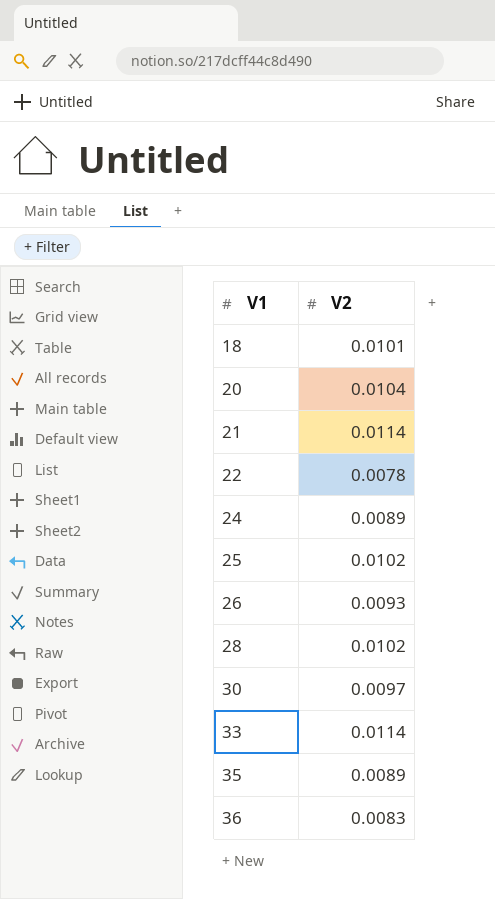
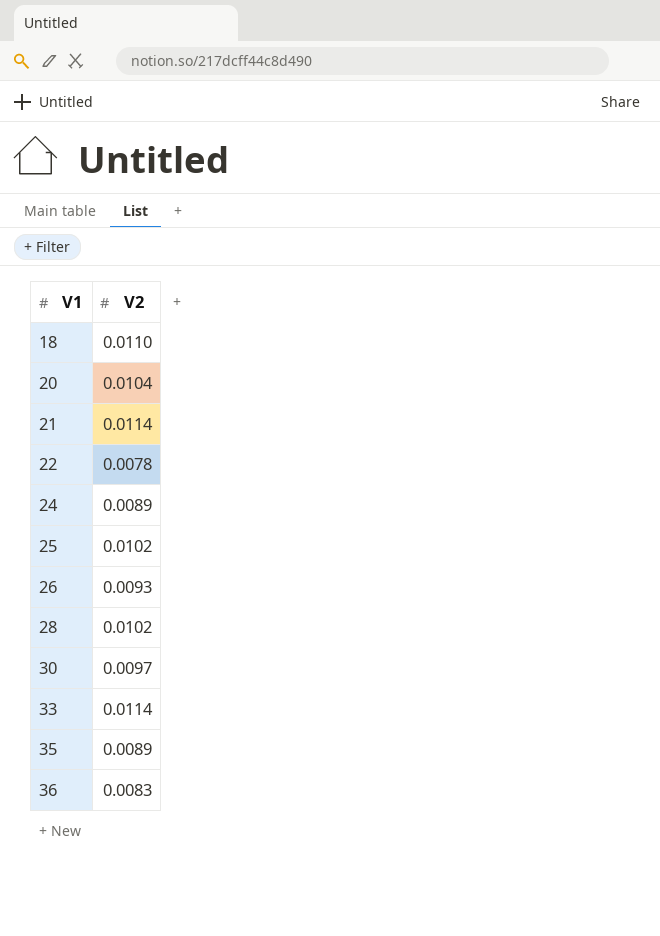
18 | V2: 0.0101 -> 0.0110

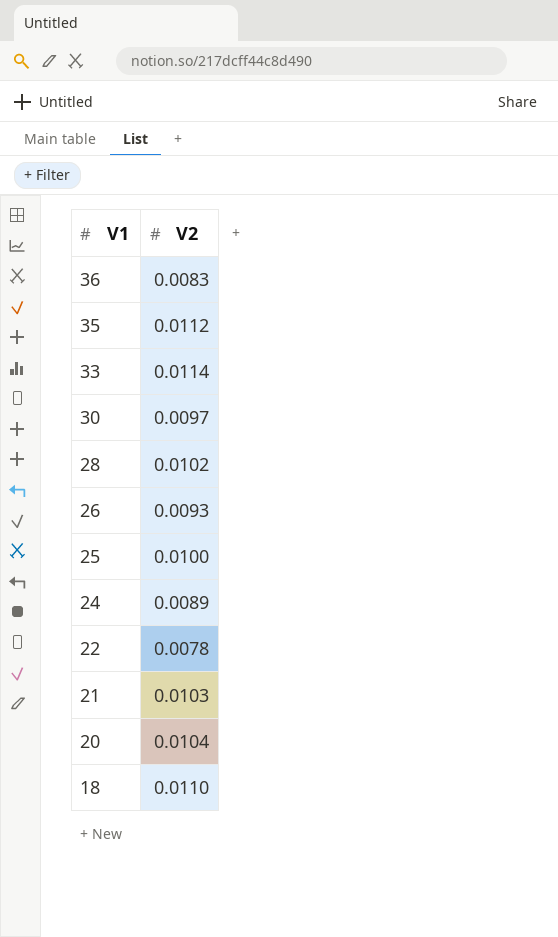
row order: V1 ascending -> V1 descending
35 | V2: 0.0089 -> 0.0112
25 | V2: 0.0102 -> 0.0100
21 | V2: 0.0114 -> 0.0103

